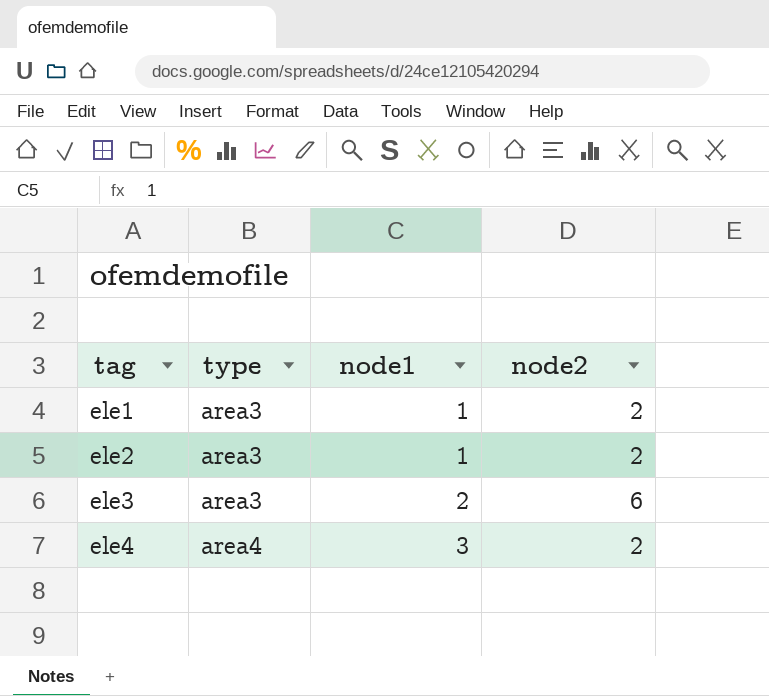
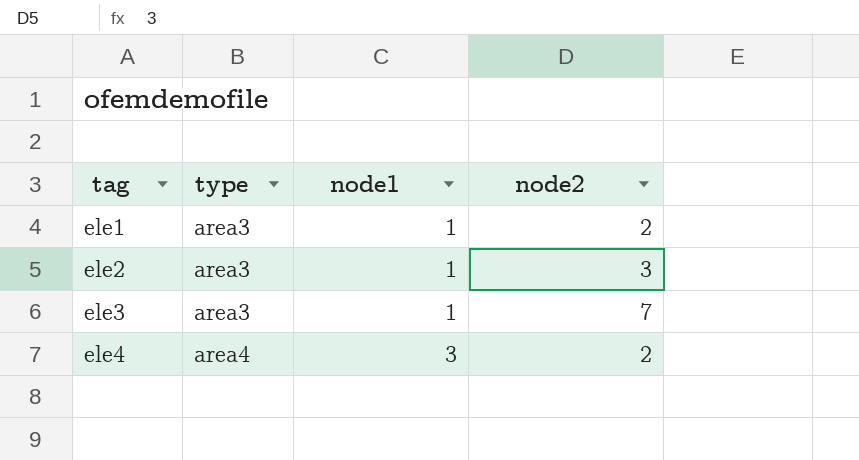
ele2 | node2: 2 -> 3
ele3 | node1: 2 -> 1
ele3 | node2: 6 -> 7

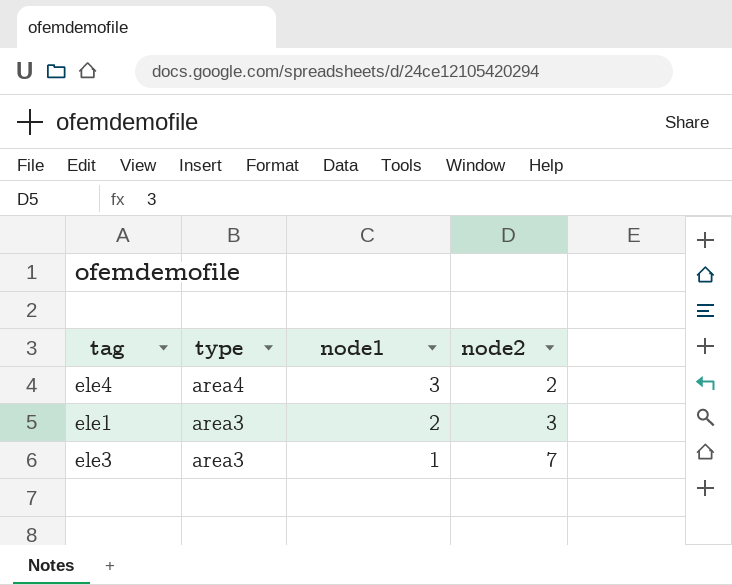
row order: tag ascending -> type descending
row ele2: area3 | 1 | 3 -> none
ele1 | node1: 1 -> 2
ele1 | node2: 2 -> 3

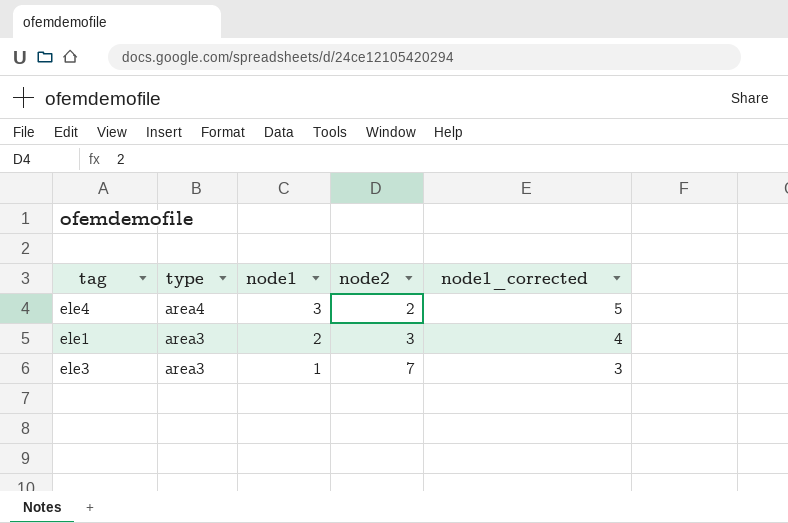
column node1_corrected | formula: none -> [node1] + 2

